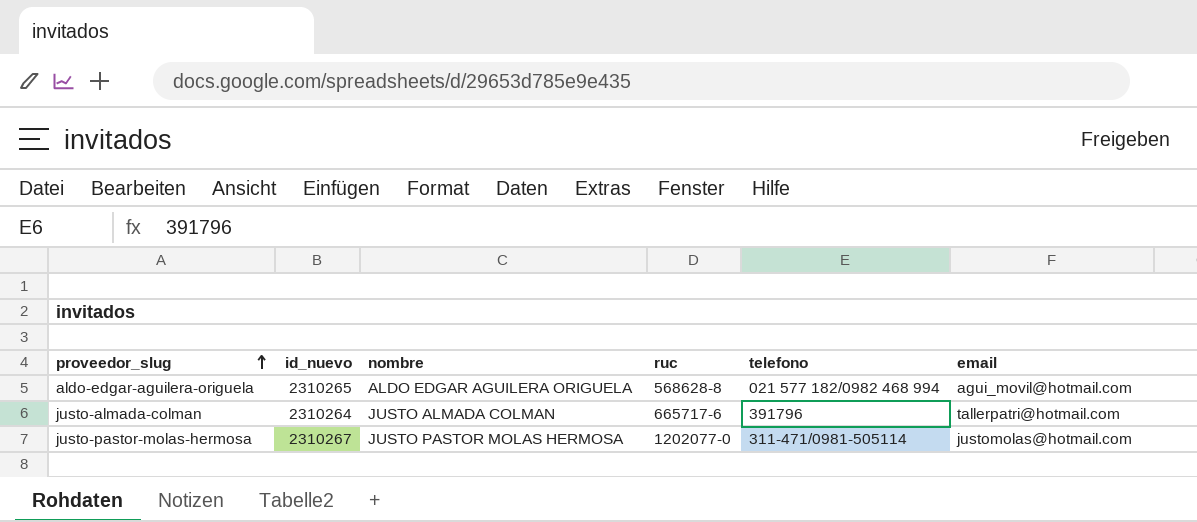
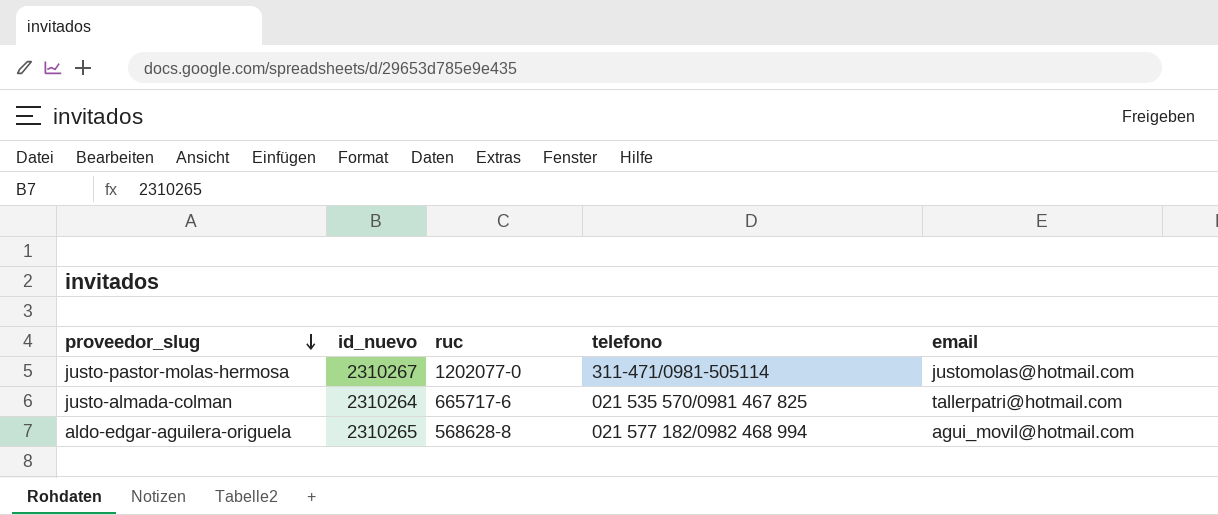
row order: proveedor_slug ascending -> proveedor_slug descending
column nombre | position: 3 -> none
justo-almada-colman | telefono: 391796 -> 021 535 570/0981 467 825

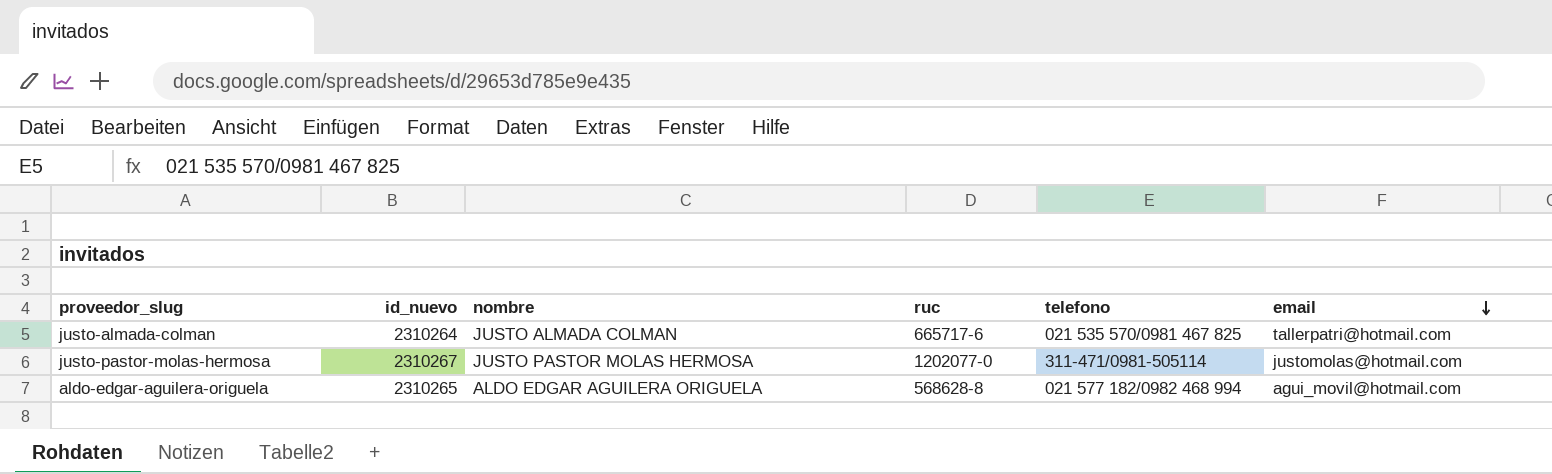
row order: proveedor_slug descending -> email descending
column nombre | position: none -> 3

